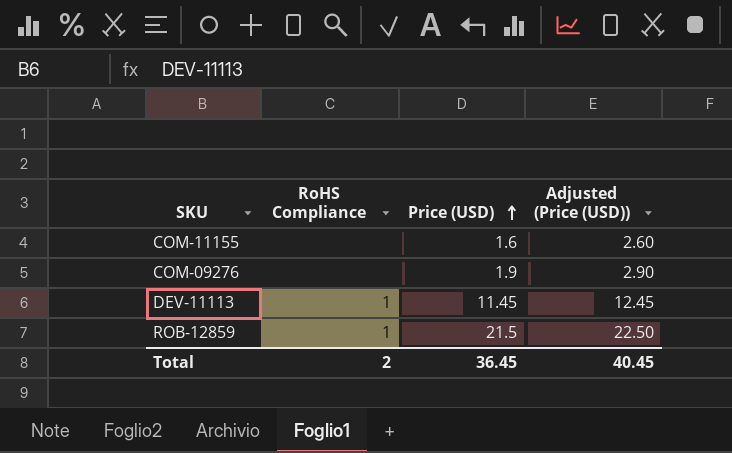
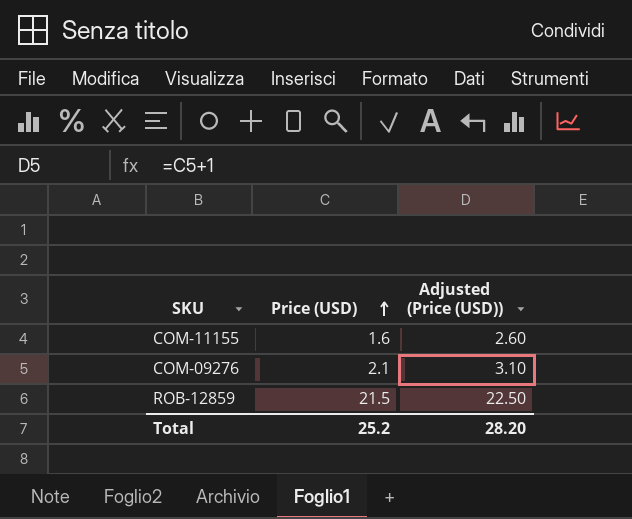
column RoHS Compliance | position: 2 -> none
row DEV-11113: 1 | 11.45 | 12.45 -> none
COM-09276 | Price (USD): 1.9 -> 2.1
COM-09276 | Adjusted (Price (USD)): 2.90 -> 3.10
Total | Price (USD): 36.45 -> 25.2
Total | Adjusted (Price (USD)): 40.45 -> 28.20

